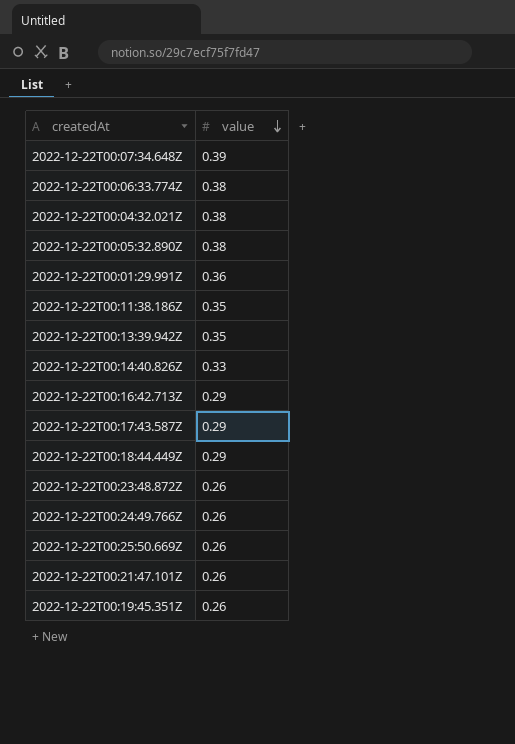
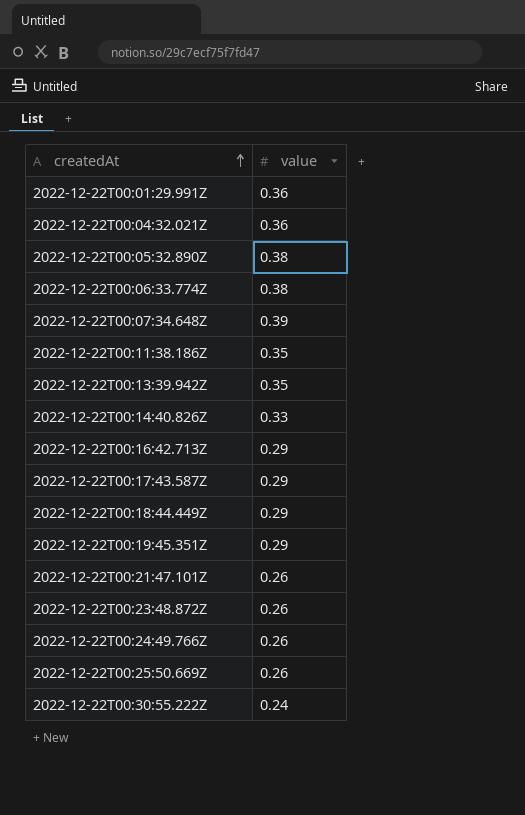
row order: value descending -> createdAt ascending
2022-12-22T00:04:32.021Z | value: 0.38 -> 0.36
2022-12-22T00:19:45.351Z | value: 0.26 -> 0.29
row 2022-12-22T00:30:55.222Z: none -> 0.24

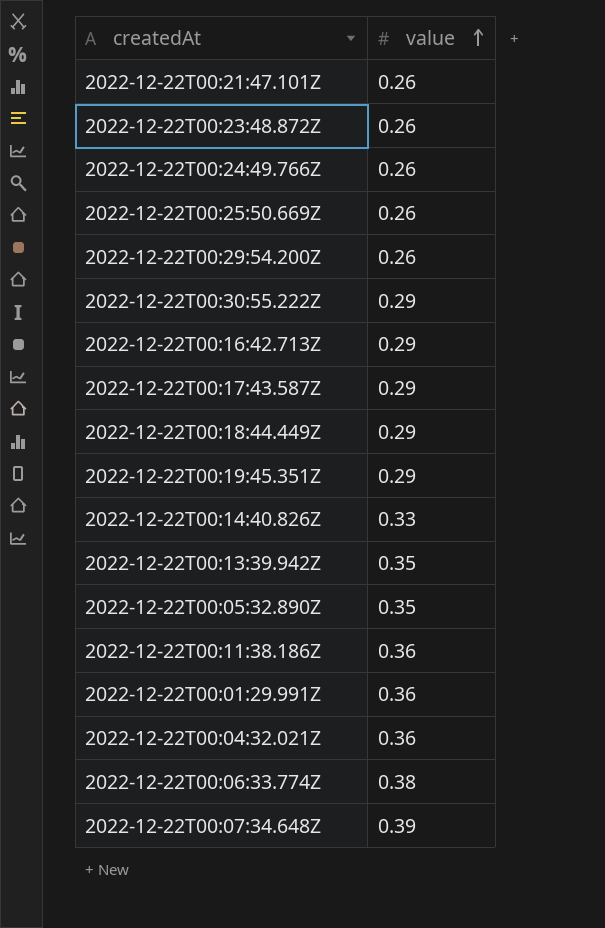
row order: createdAt ascending -> value ascending
row 2022-12-22T00:29:54.200Z: none -> 0.26
2022-12-22T00:30:55.222Z | value: 0.24 -> 0.29
2022-12-22T00:05:32.890Z | value: 0.38 -> 0.35
2022-12-22T00:11:38.186Z | value: 0.35 -> 0.36

